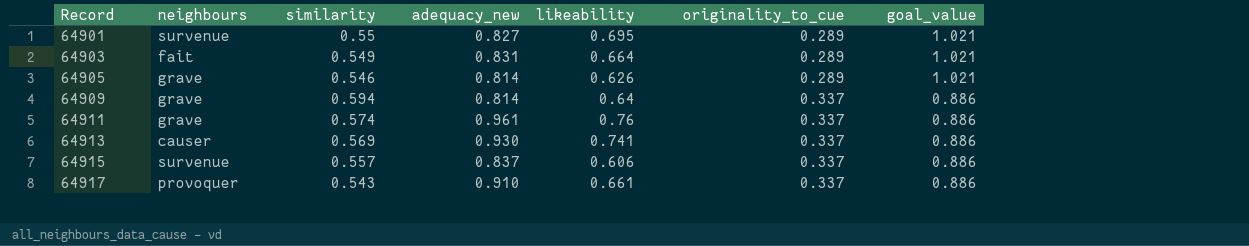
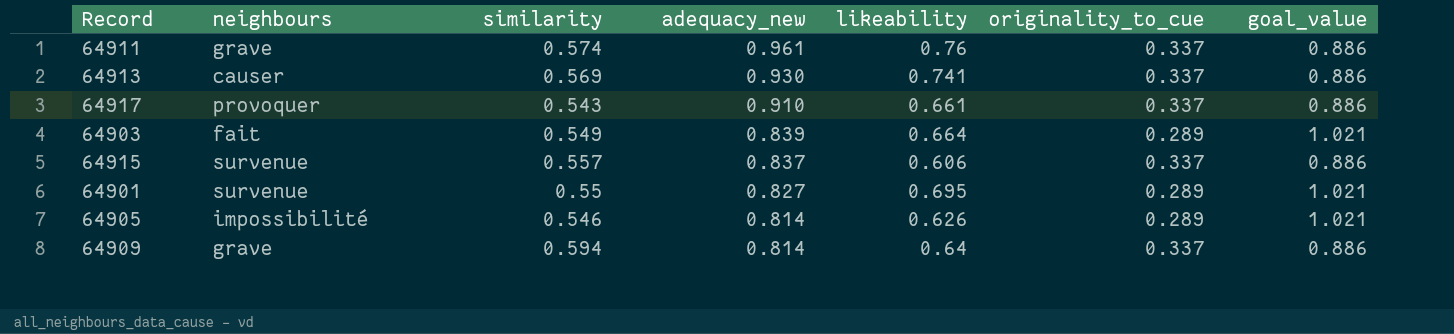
row order: Record ascending -> adequacy_new descending
64903 | adequacy_new: 0.831 -> 0.839
64905 | neighbours: grave -> impossibilité

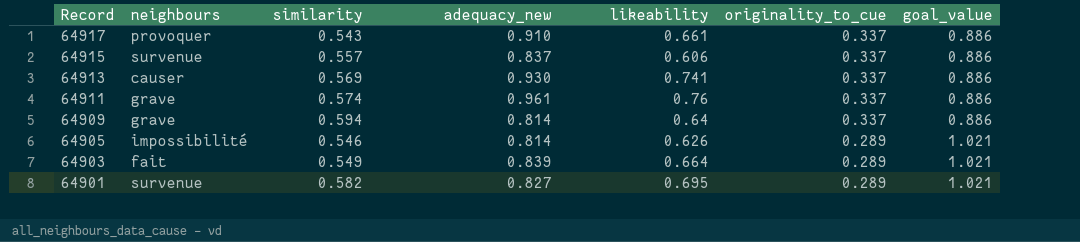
row order: adequacy_new descending -> Record descending
64901 | similarity: 0.55 -> 0.582

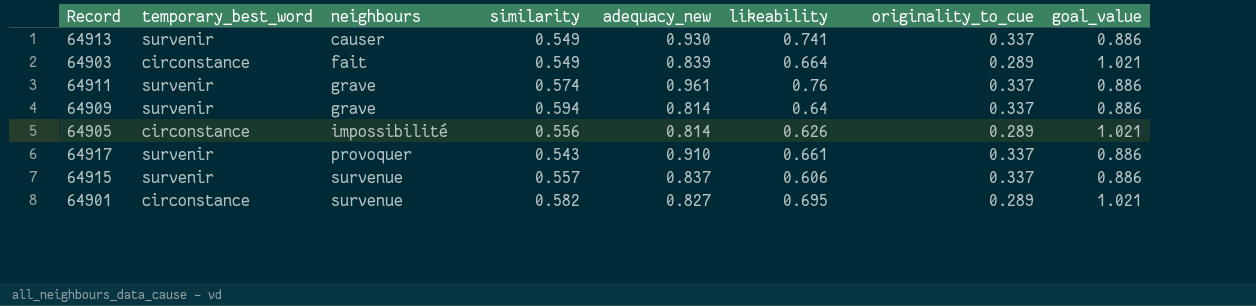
row order: Record descending -> neighbours ascending
column temporary_best_word | position: none -> 2
64913 | similarity: 0.569 -> 0.549
64905 | similarity: 0.546 -> 0.556

